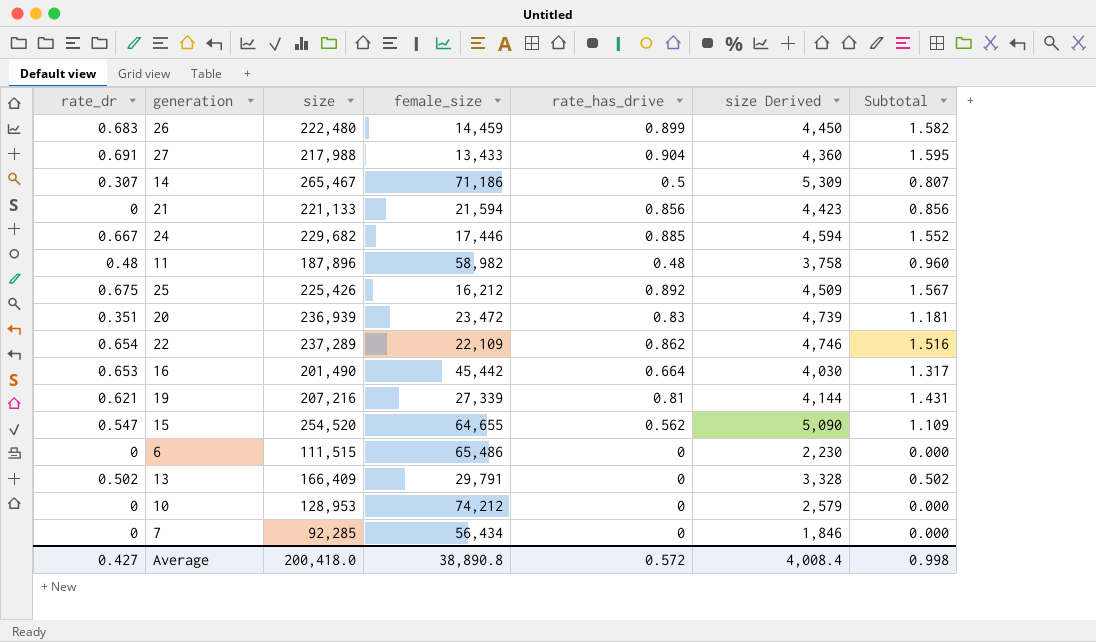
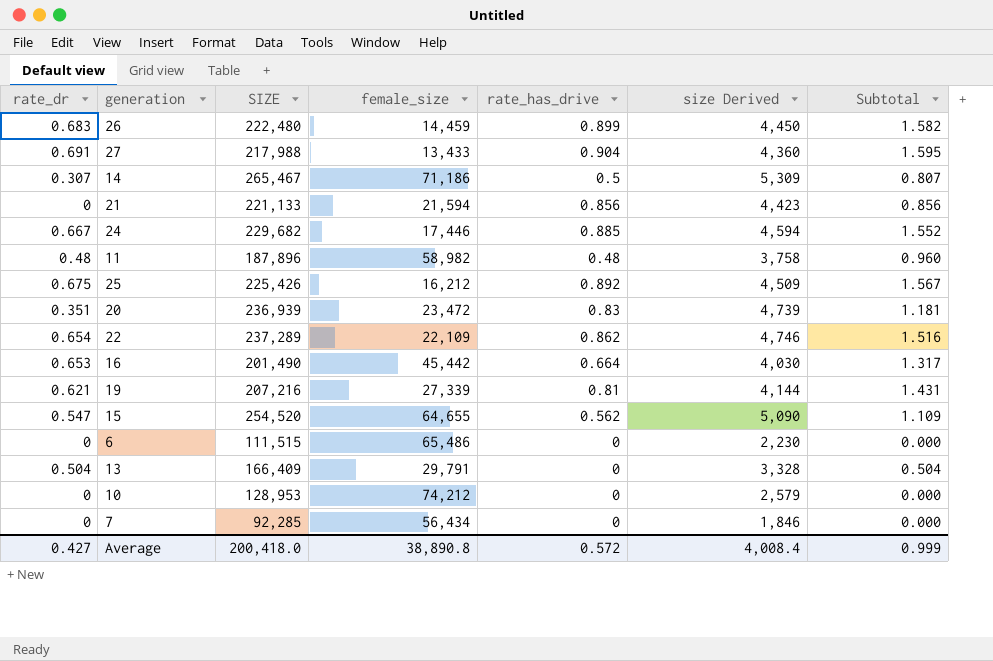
column name: size -> SIZE
13 | rate_dr: 0.502 -> 0.504
13 | Subtotal: 0.502 -> 0.504
Average | Subtotal: 0.998 -> 0.999

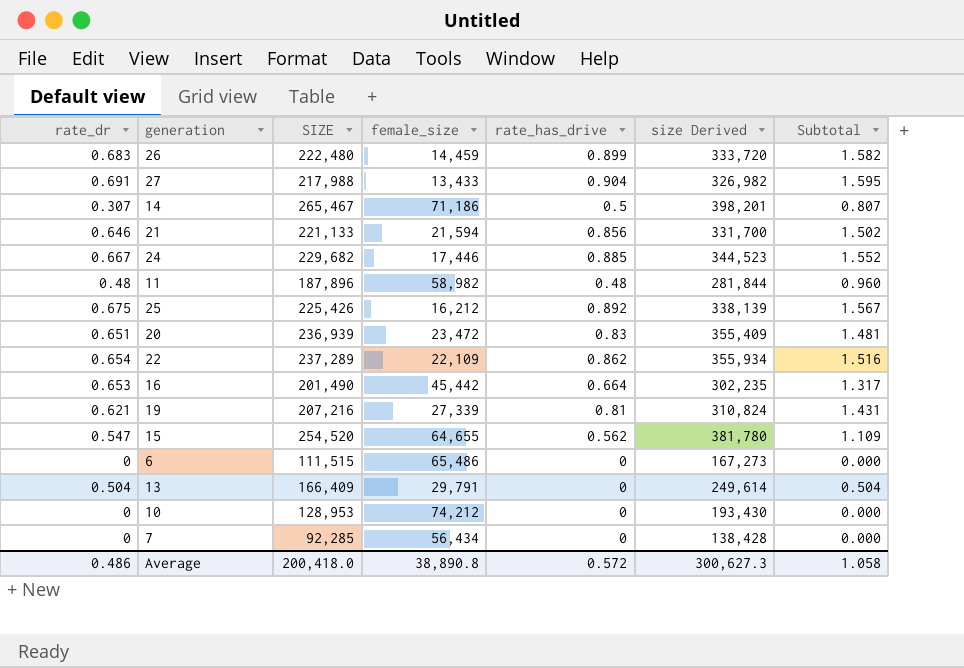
column size Derived | formula: [SIZE] * 0.02 -> [SIZE] * 1.5
21 | rate_dr: 0 -> 0.646
21 | Subtotal: 0.856 -> 1.502
20 | rate_dr: 0.351 -> 0.651
20 | Subtotal: 1.181 -> 1.481
Average | rate_dr: 0.427 -> 0.486
Average | size Derived: 4,008.4 -> 300,627.3
Average | Subtotal: 0.999 -> 1.058

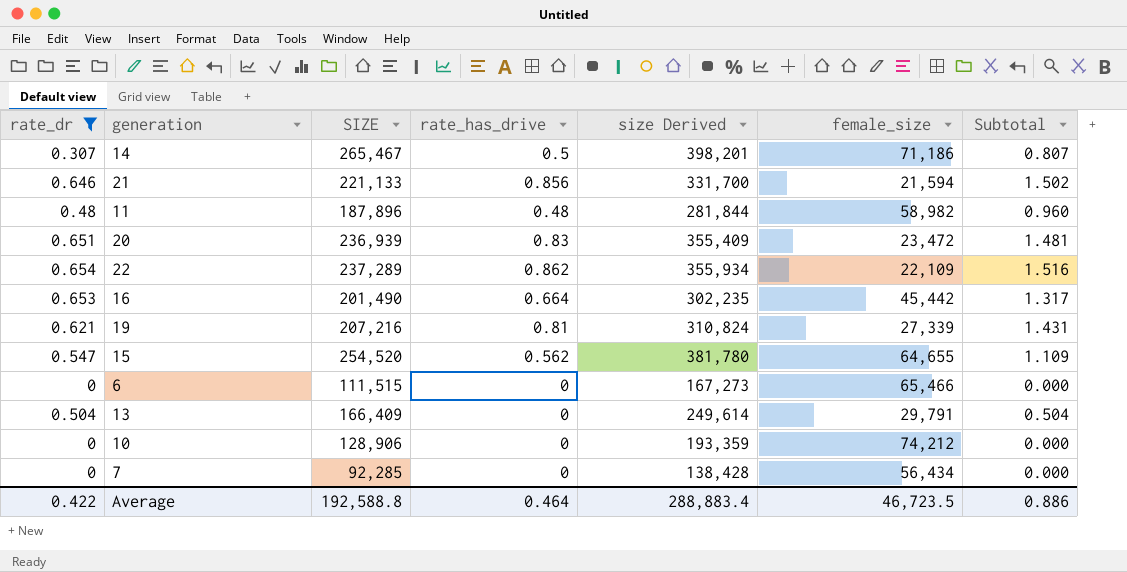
filter: none -> rate_dr <= 0.654
column female_size | position: 4 -> 6
6 | female_size: 65,486 -> 65,466
10 | SIZE: 128,953 -> 128,906
10 | size Derived: 193,430 -> 193,359
Average | rate_dr: 0.486 -> 0.422
Average | SIZE: 200,418.0 -> 192,588.8
Average | rate_has_drive: 0.572 -> 0.464
Average | size Derived: 300,627.3 -> 288,883.4
Average | female_size: 38,890.8 -> 46,723.5
Average | Subtotal: 1.058 -> 0.886

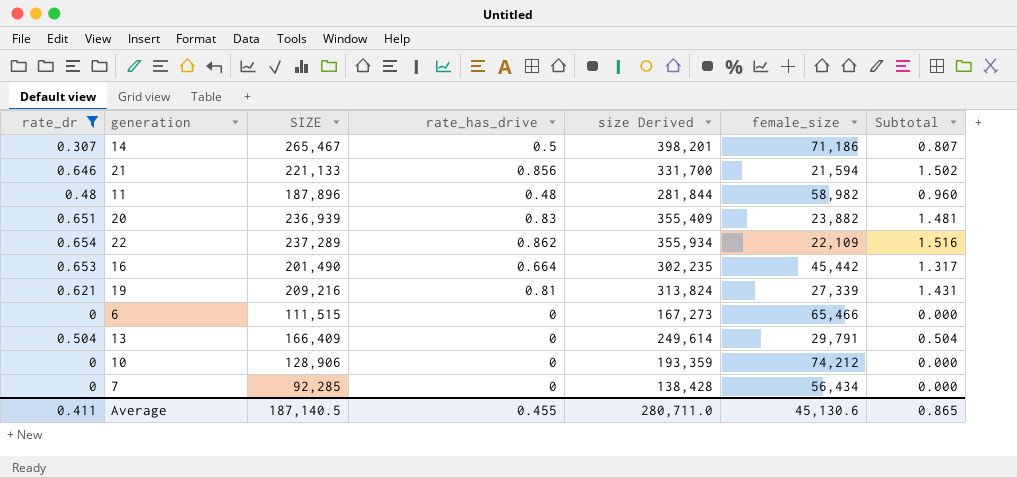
row 15: 0.547 | 254,520 | 0.562 | 381,780 | 64,655 | 1.109 -> none
20 | female_size: 23,472 -> 23,882
19 | SIZE: 207,216 -> 209,216
19 | size Derived: 310,824 -> 313,824
Average | rate_dr: 0.422 -> 0.411
Average | SIZE: 192,588.8 -> 187,140.5
Average | rate_has_drive: 0.464 -> 0.455
Average | size Derived: 288,883.4 -> 280,711.0
Average | female_size: 46,723.5 -> 45,130.6
Average | Subtotal: 0.886 -> 0.865

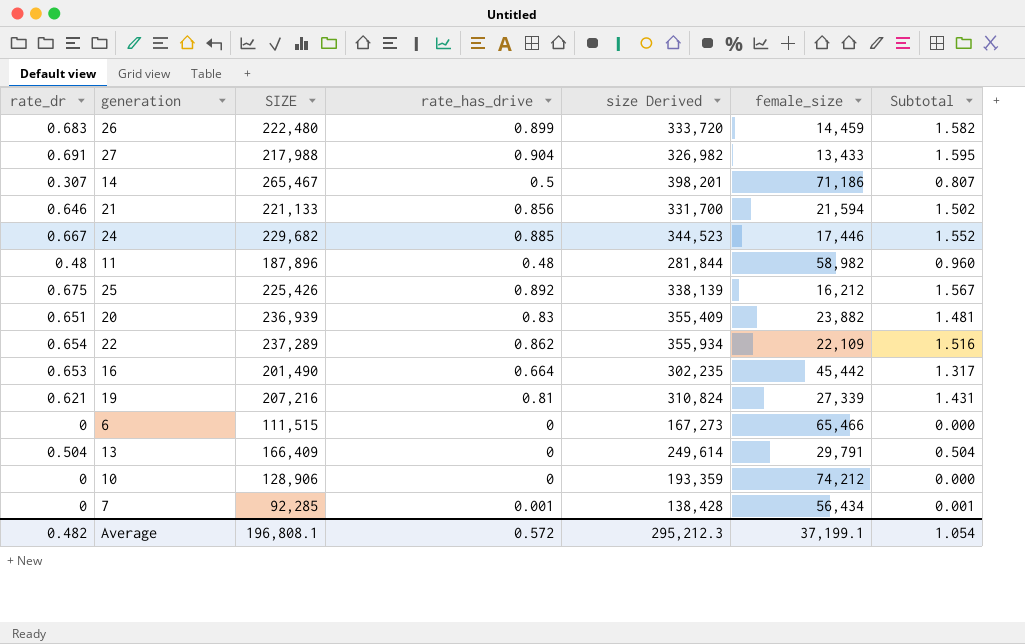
filter: rate_dr <= 0.654 -> none
19 | SIZE: 209,216 -> 207,216
19 | size Derived: 313,824 -> 310,824
7 | rate_has_drive: 0 -> 0.001
7 | Subtotal: 0.000 -> 0.001
Average | rate_dr: 0.411 -> 0.482
Average | SIZE: 187,140.5 -> 196,808.1
Average | rate_has_drive: 0.455 -> 0.572
Average | size Derived: 280,711.0 -> 295,212.3
Average | female_size: 45,130.6 -> 37,199.1
Average | Subtotal: 0.865 -> 1.054

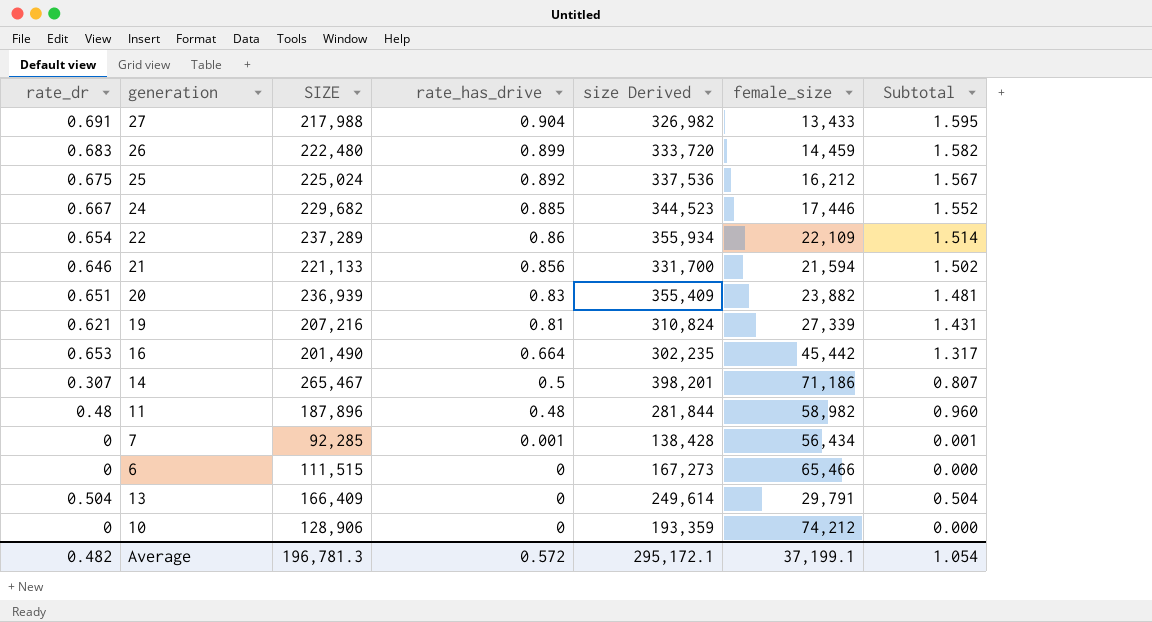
row order: none -> rate_has_drive descending
25 | SIZE: 225,426 -> 225,024
25 | size Derived: 338,139 -> 337,536
22 | rate_has_drive: 0.862 -> 0.86
22 | Subtotal: 1.516 -> 1.514
Average | SIZE: 196,808.1 -> 196,781.3
Average | size Derived: 295,212.3 -> 295,172.1

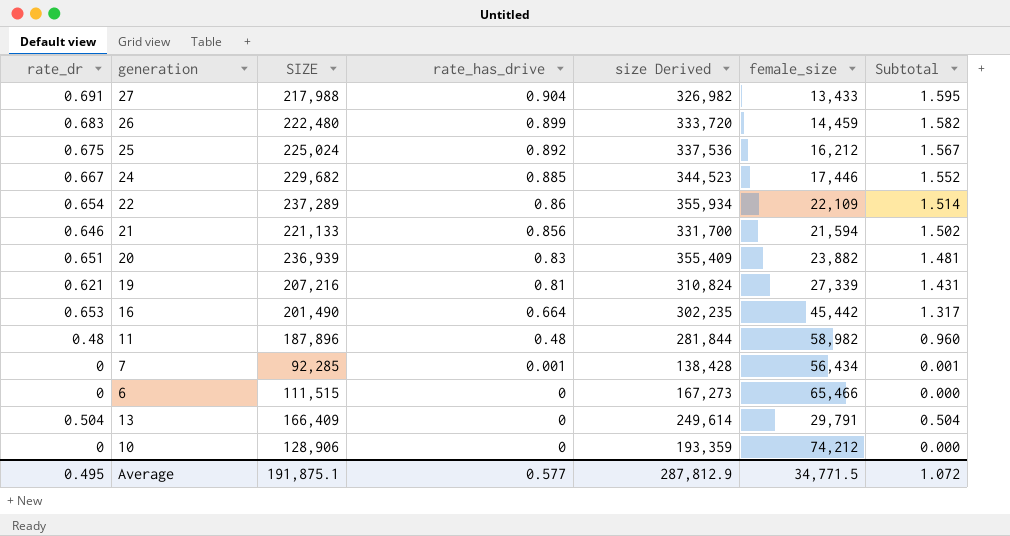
row 14: 0.307 | 265,467 | 0.5 | 398,201 | 71,186 | 0.807 -> none
Average | rate_dr: 0.482 -> 0.495
Average | SIZE: 196,781.3 -> 191,875.1
Average | rate_has_drive: 0.572 -> 0.577
Average | size Derived: 295,172.1 -> 287,812.9
Average | female_size: 37,199.1 -> 34,771.5
Average | Subtotal: 1.054 -> 1.072

